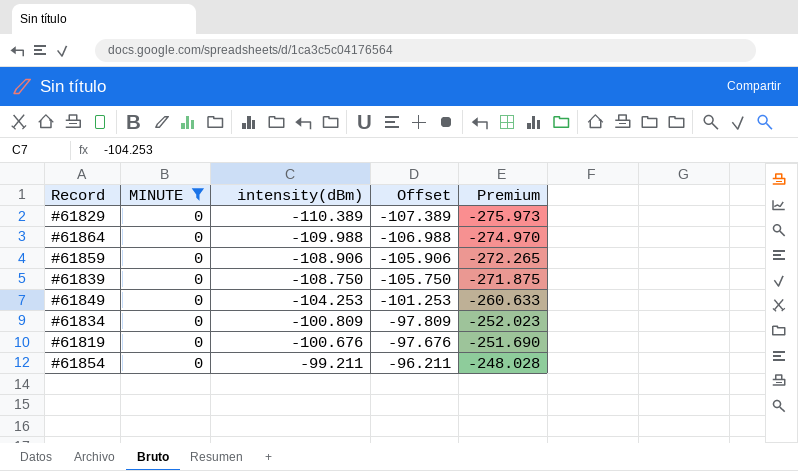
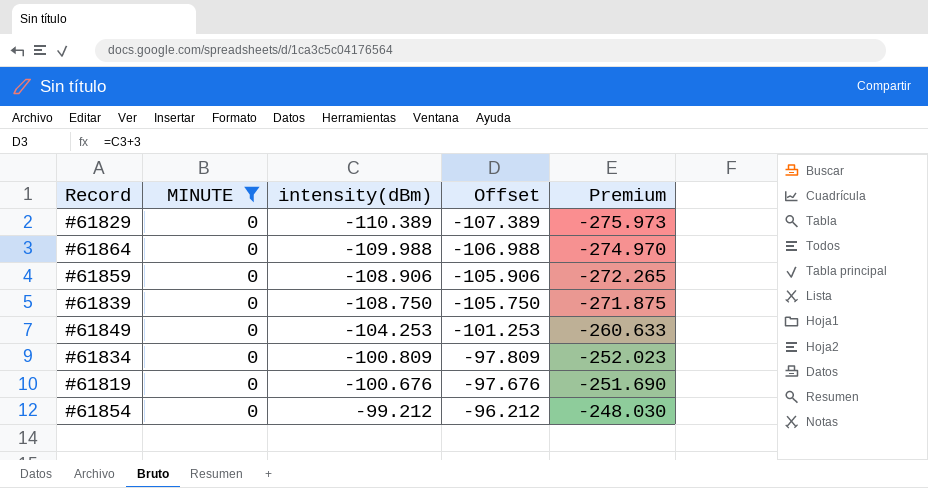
#61854 | intensity(dBm): -99.211 -> -99.212
#61854 | Offset: -96.211 -> -96.212
#61854 | Premium: -248.028 -> -248.030

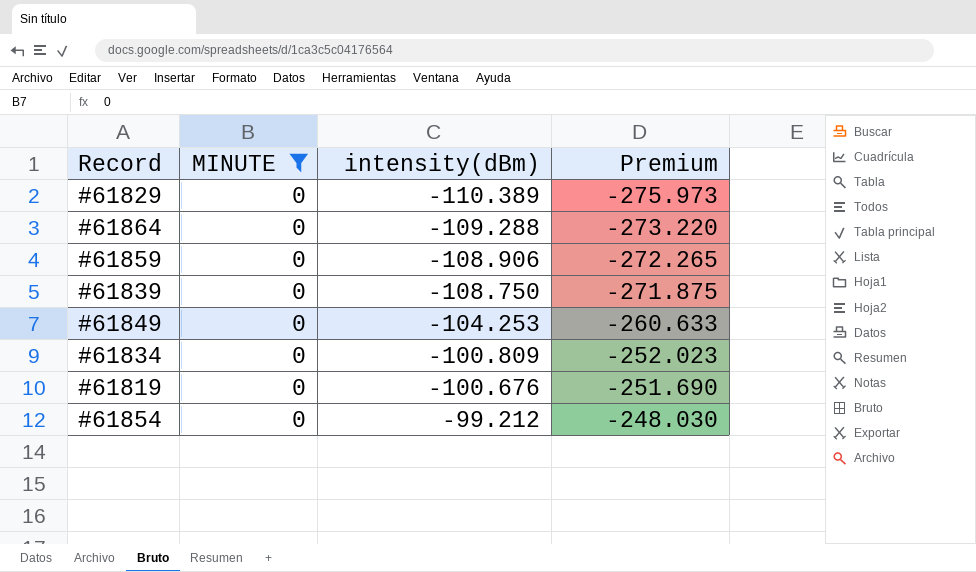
column Offset | formula: [intensity(dBm)] + 3 -> none
#61864 | intensity(dBm): -109.988 -> -109.288
#61864 | Premium: -274.970 -> -273.220

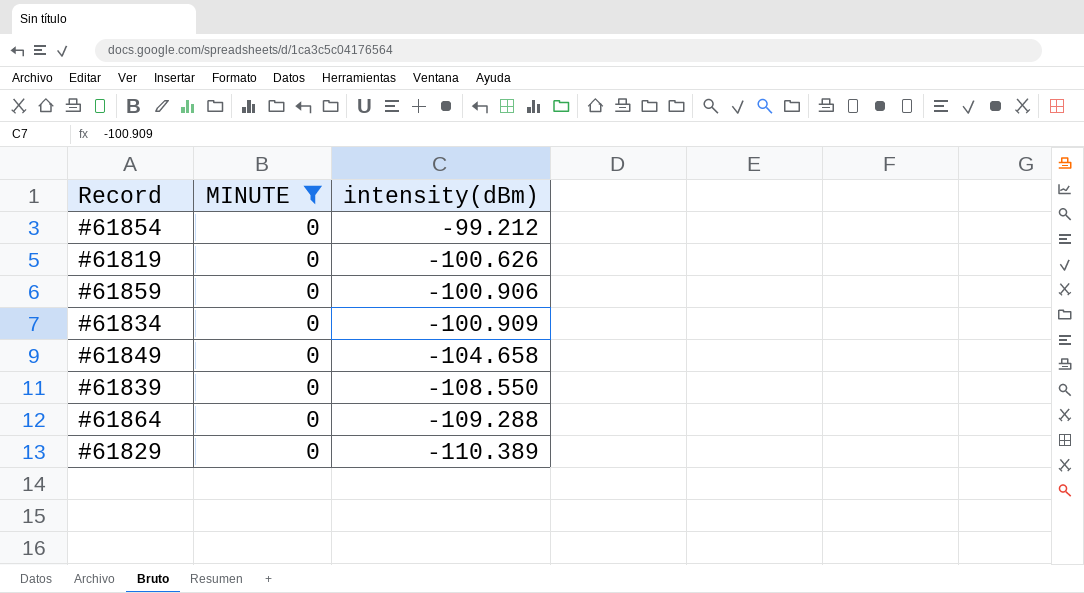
row order: intensity(dBm) ascending -> intensity(dBm) descending
column Premium | formula: [intensity(dBm)] * 2.5 -> none
#61819 | intensity(dBm): -100.676 -> -100.626
#61859 | intensity(dBm): -108.906 -> -100.906
#61834 | intensity(dBm): -100.809 -> -100.909
#61849 | intensity(dBm): -104.253 -> -104.658
#61839 | intensity(dBm): -108.750 -> -108.550

